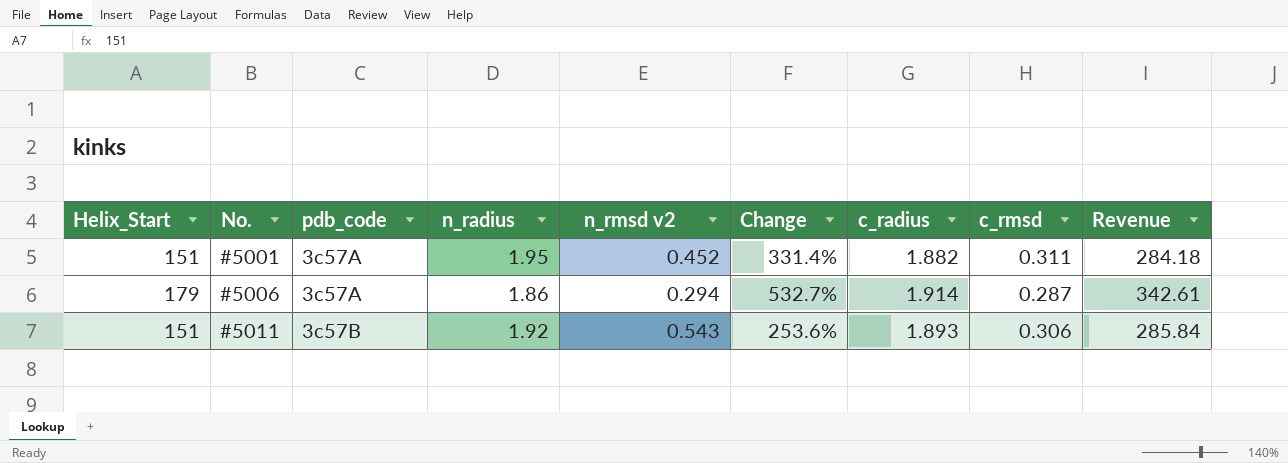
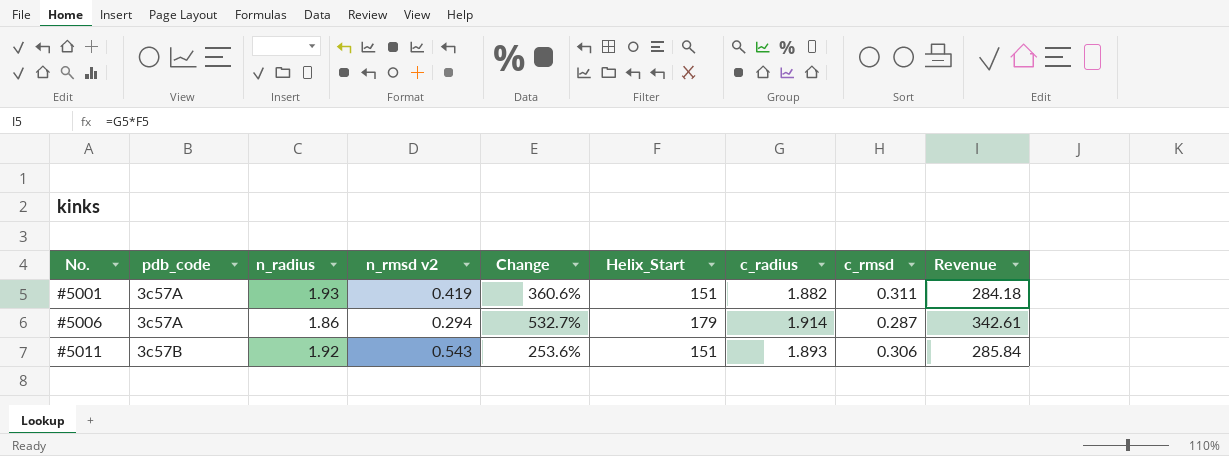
column Helix_Start | position: 1 -> 6
#5001 | n_radius: 1.95 -> 1.93
#5001 | n_rmsd v2: 0.452 -> 0.419
#5001 | Change: 331.4% -> 360.6%

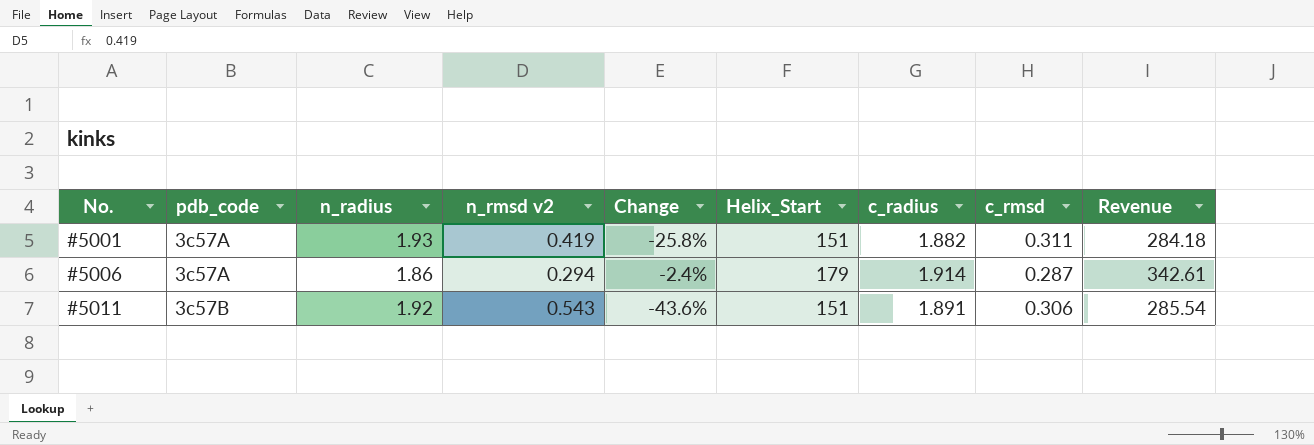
column Change | formula: ([n_radius] - [n_rmsd v2]) / [n_rmsd v2] -> ([c_rmsd] - [n_rmsd v2]) / [n_rmsd v2]
#5011 | c_radius: 1.893 -> 1.891
#5011 | Revenue: 285.84 -> 285.54

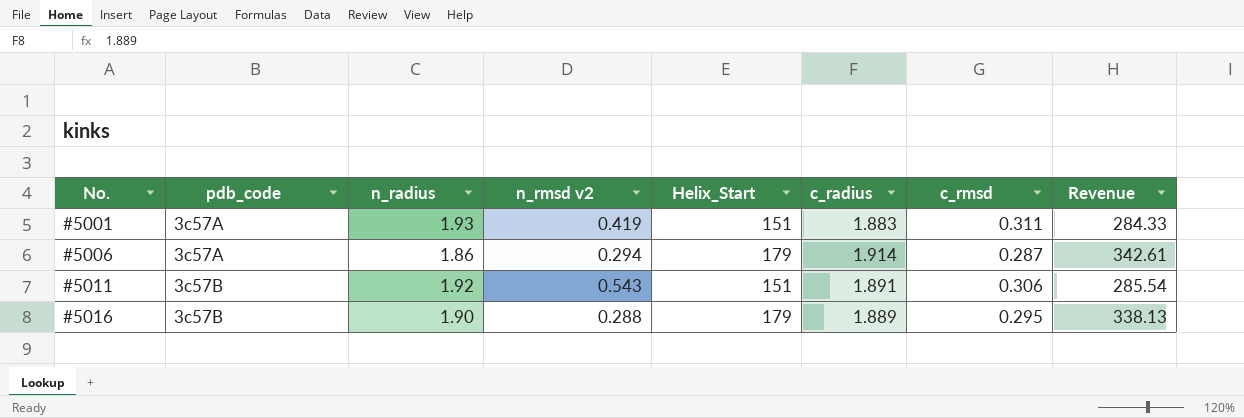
column Change | formula: ([c_rmsd] - [n_rmsd v2]) / [n_rmsd v2] -> none
#5001 | c_radius: 1.882 -> 1.883
#5001 | Revenue: 284.18 -> 284.33
row #5016: none -> 3c57B | 1.90 | 0.288 | 179 | 1.889 | 0.295 | 338.13

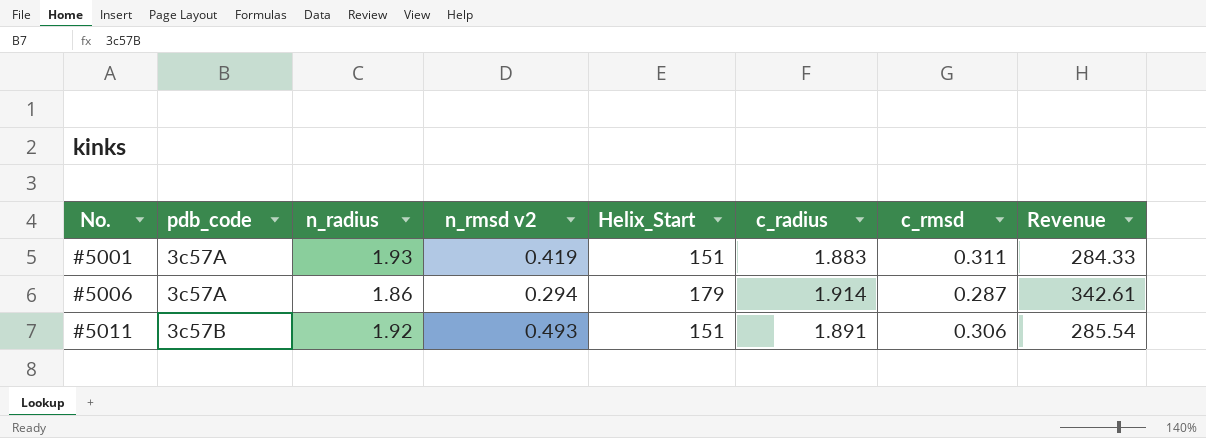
row #5016: 3c57B | 1.90 | 0.288 | 179 | 1.889 | 0.295 | 338.13 -> none
#5011 | n_rmsd v2: 0.543 -> 0.493

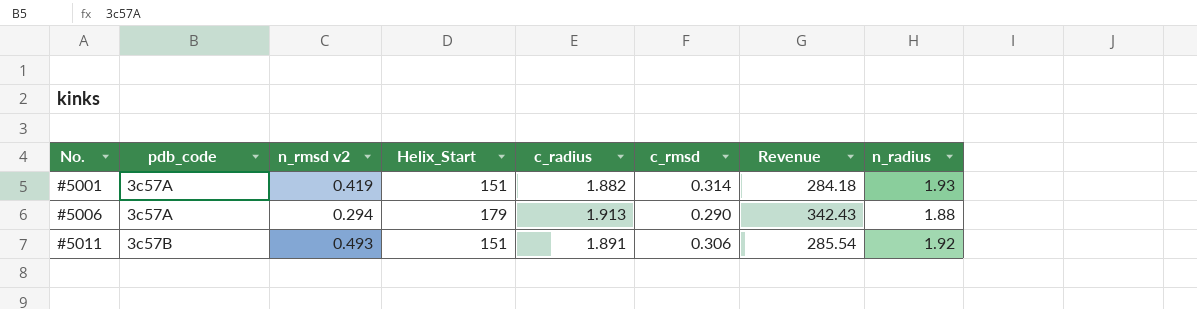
column n_radius | position: 3 -> 8
#5001 | c_radius: 1.883 -> 1.882
#5001 | c_rmsd: 0.311 -> 0.314
#5001 | Revenue: 284.33 -> 284.18
#5006 | c_radius: 1.914 -> 1.913
#5006 | c_rmsd: 0.287 -> 0.290
#5006 | Revenue: 342.61 -> 342.43
#5006 | n_radius: 1.86 -> 1.88

